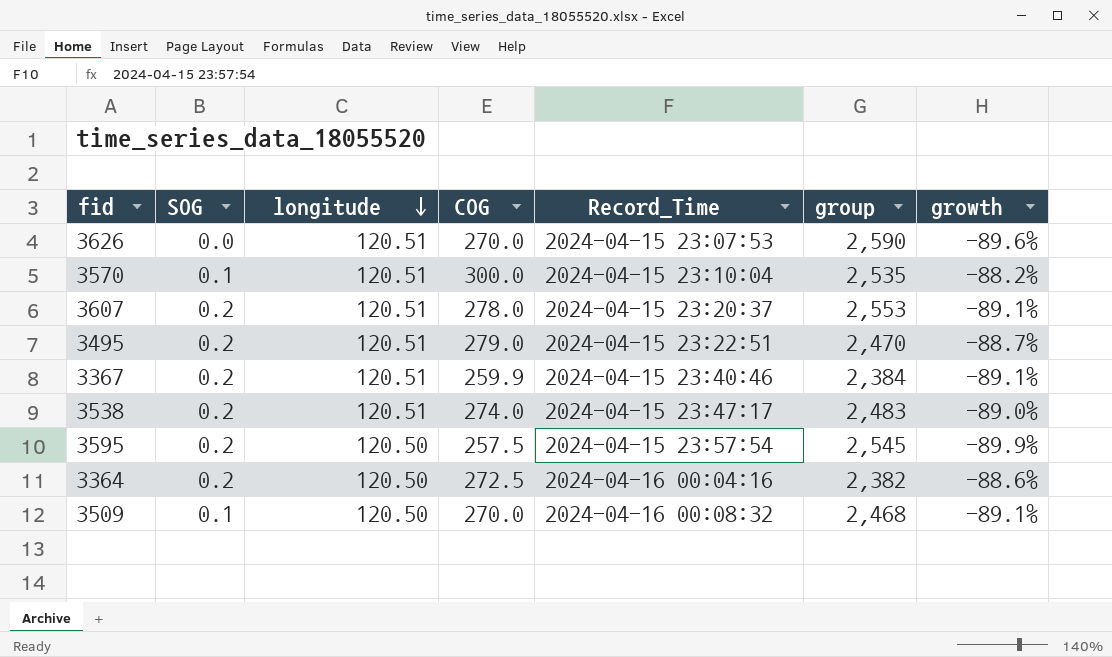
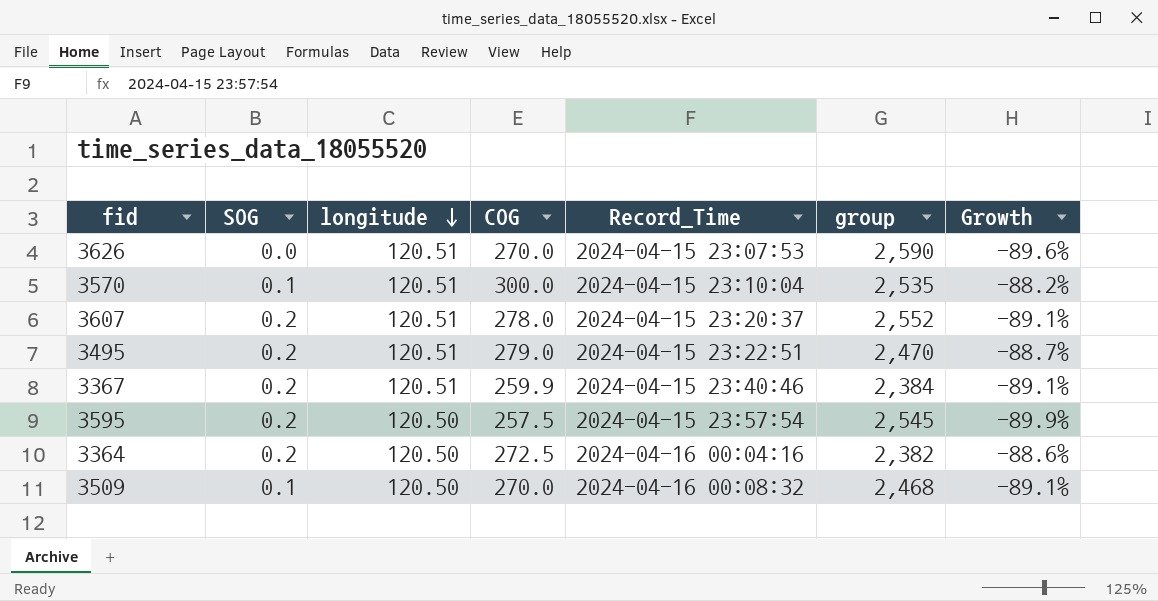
column name: growth -> Growth
row 3538: 0.2 | 120.51 | 274.0 | 2024-04-15 23:47:17 | 2,483 | -89.0% -> none
3607 | group: 2,553 -> 2,552

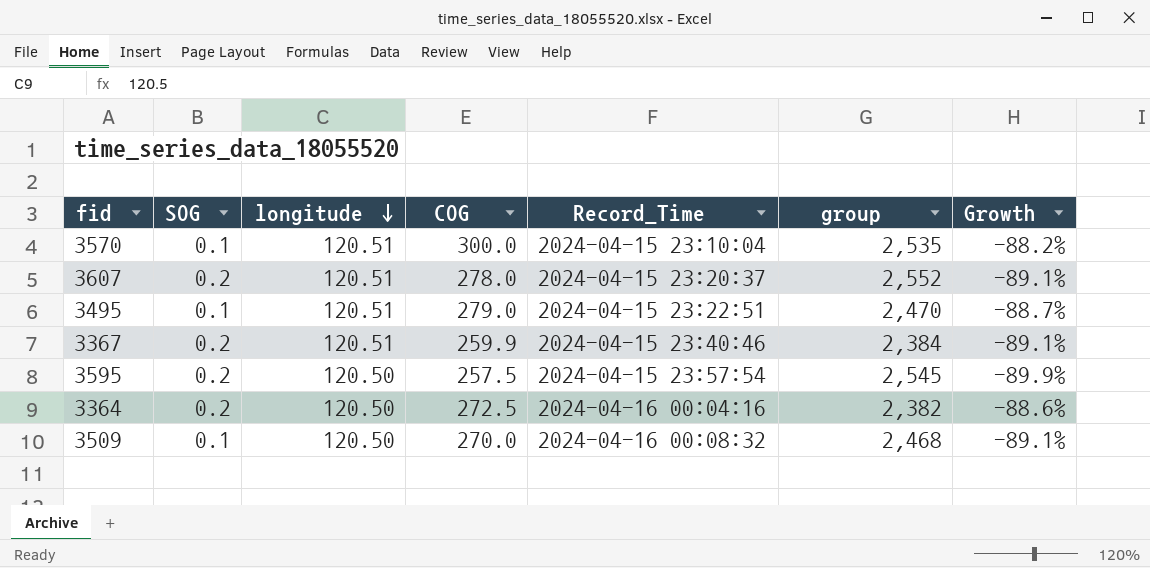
row 3626: 0.0 | 120.51 | 270.0 | 2024-04-15 23:07:53 | 2,590 | -89.6% -> none
3495 | SOG: 0.2 -> 0.1

